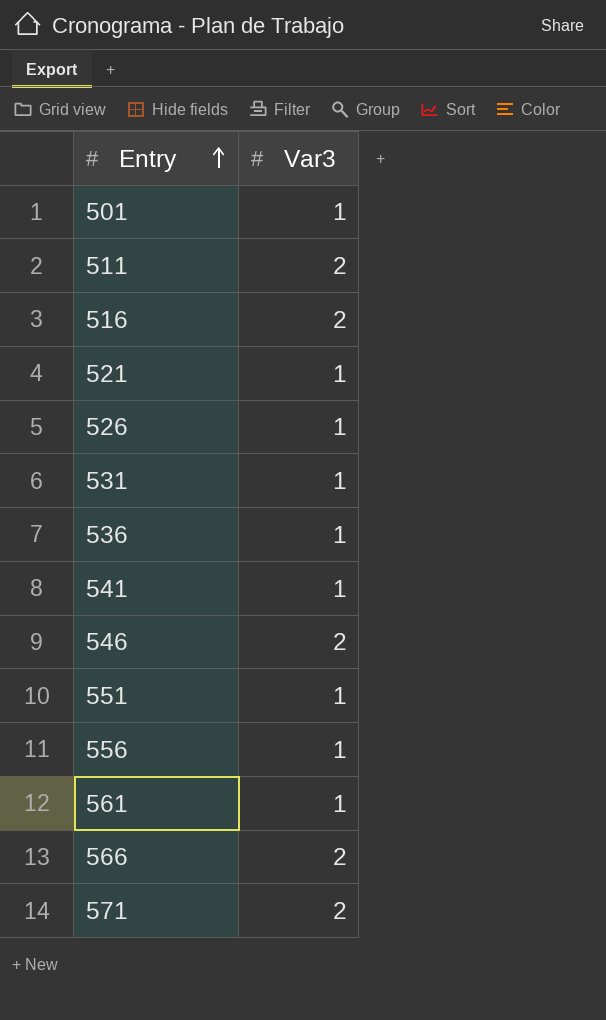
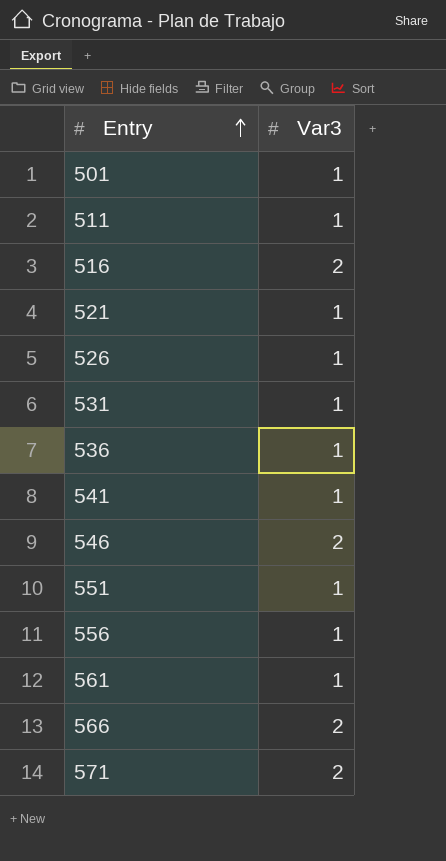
511 | Var3: 2 -> 1

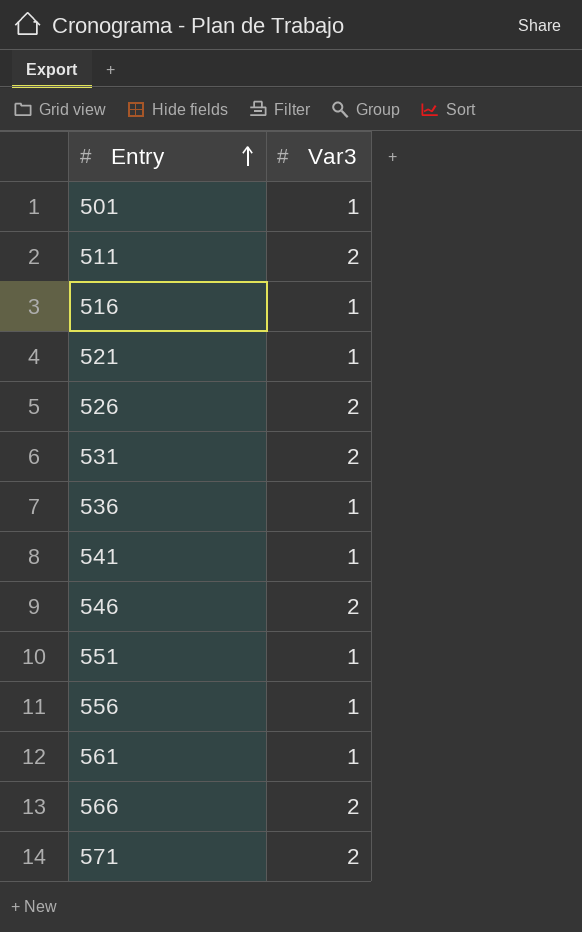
511 | Var3: 1 -> 2
516 | Var3: 2 -> 1
526 | Var3: 1 -> 2
531 | Var3: 1 -> 2

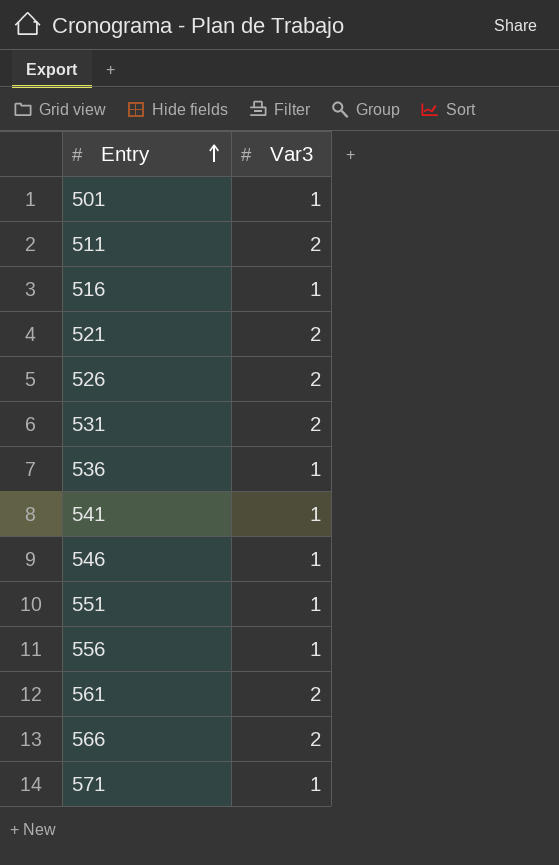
521 | Var3: 1 -> 2
546 | Var3: 2 -> 1
561 | Var3: 1 -> 2
571 | Var3: 2 -> 1

